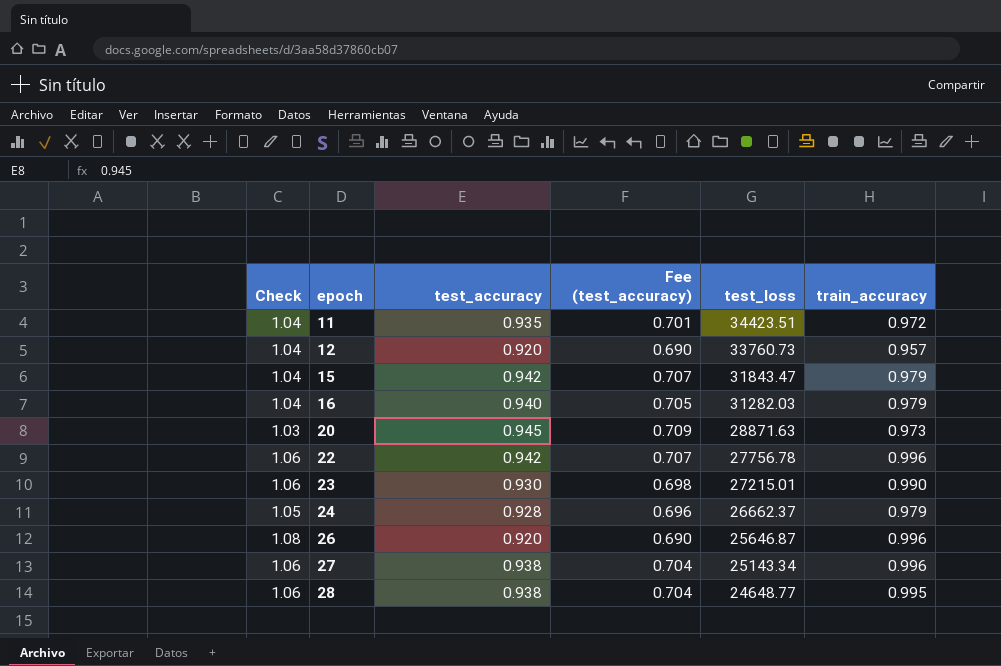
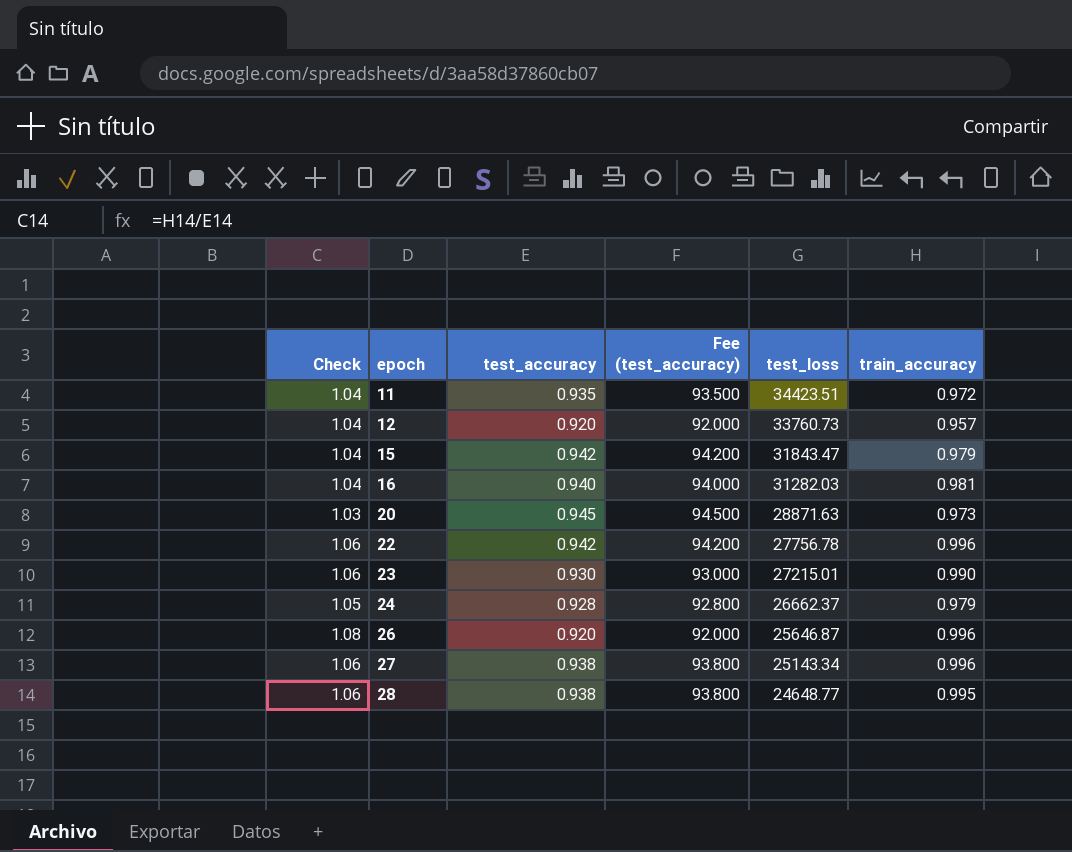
column Fee (test_accuracy) | formula: [test_accuracy] * 0.75 -> [test_accuracy] * 100
16 | train_accuracy: 0.979 -> 0.981

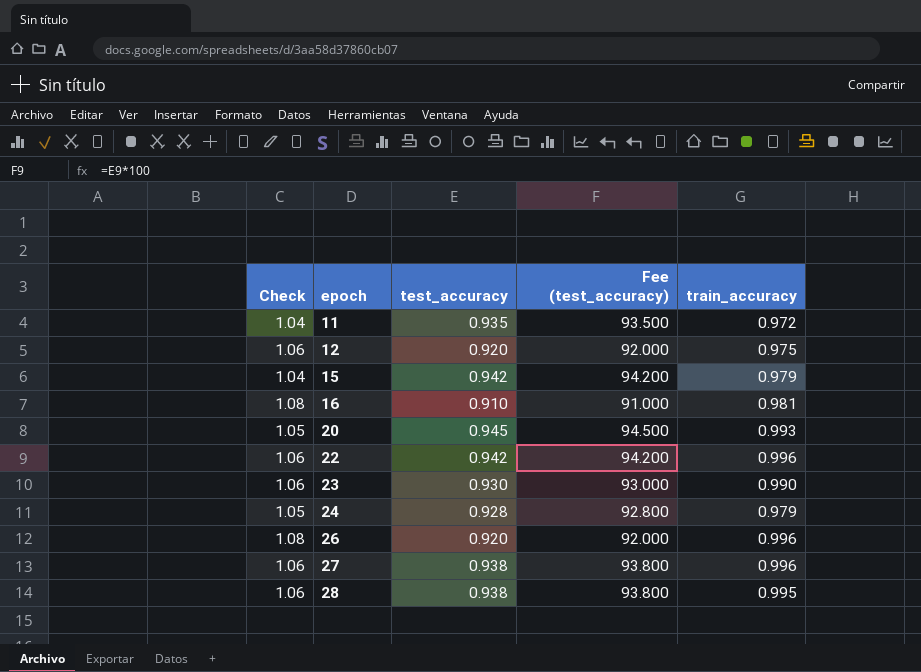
column test_loss | position: 5 -> none
12 | Check: 1.04 -> 1.06
12 | train_accuracy: 0.957 -> 0.975
16 | Check: 1.04 -> 1.08
16 | test_accuracy: 0.940 -> 0.910
16 | Fee (test_accuracy): 94.000 -> 91.000
20 | Check: 1.03 -> 1.05
20 | train_accuracy: 0.973 -> 0.993

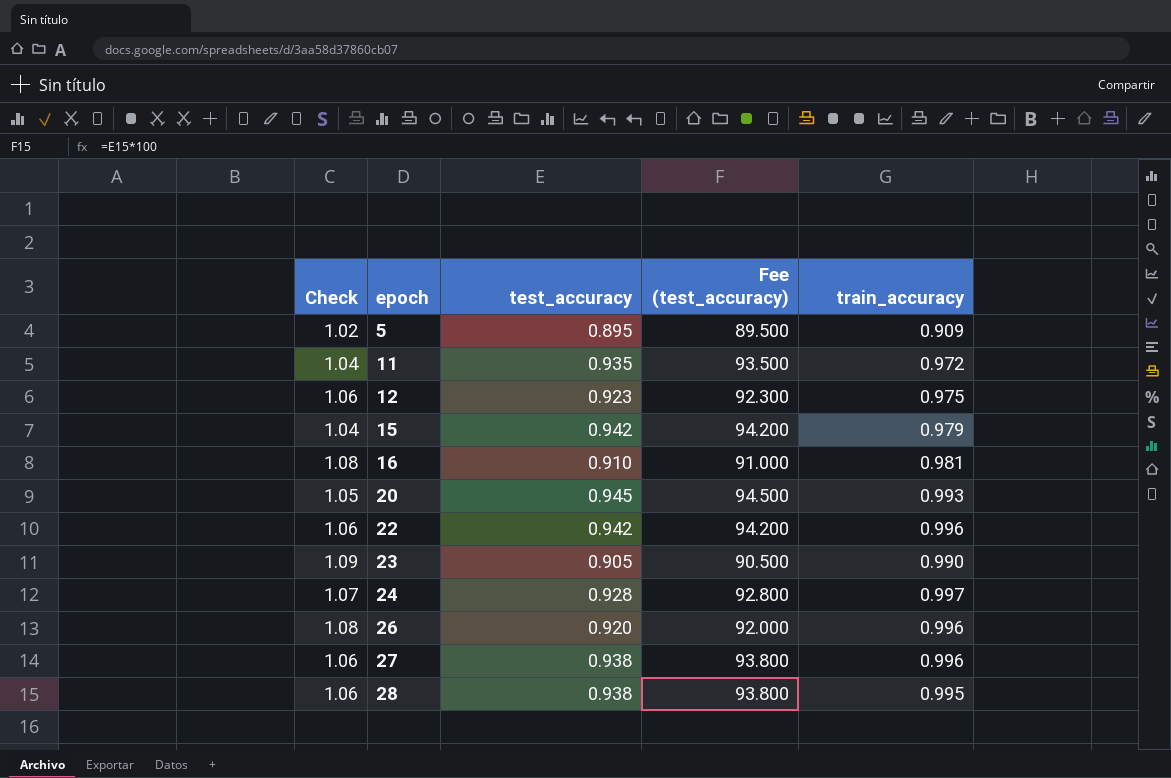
row 5: none -> 1.02 | 0.895 | 89.500 | 0.909
12 | test_accuracy: 0.920 -> 0.923
12 | Fee (test_accuracy): 92.000 -> 92.300
23 | Check: 1.06 -> 1.09
23 | test_accuracy: 0.930 -> 0.905
23 | Fee (test_accuracy): 93.000 -> 90.500
24 | Check: 1.05 -> 1.07
24 | train_accuracy: 0.979 -> 0.997

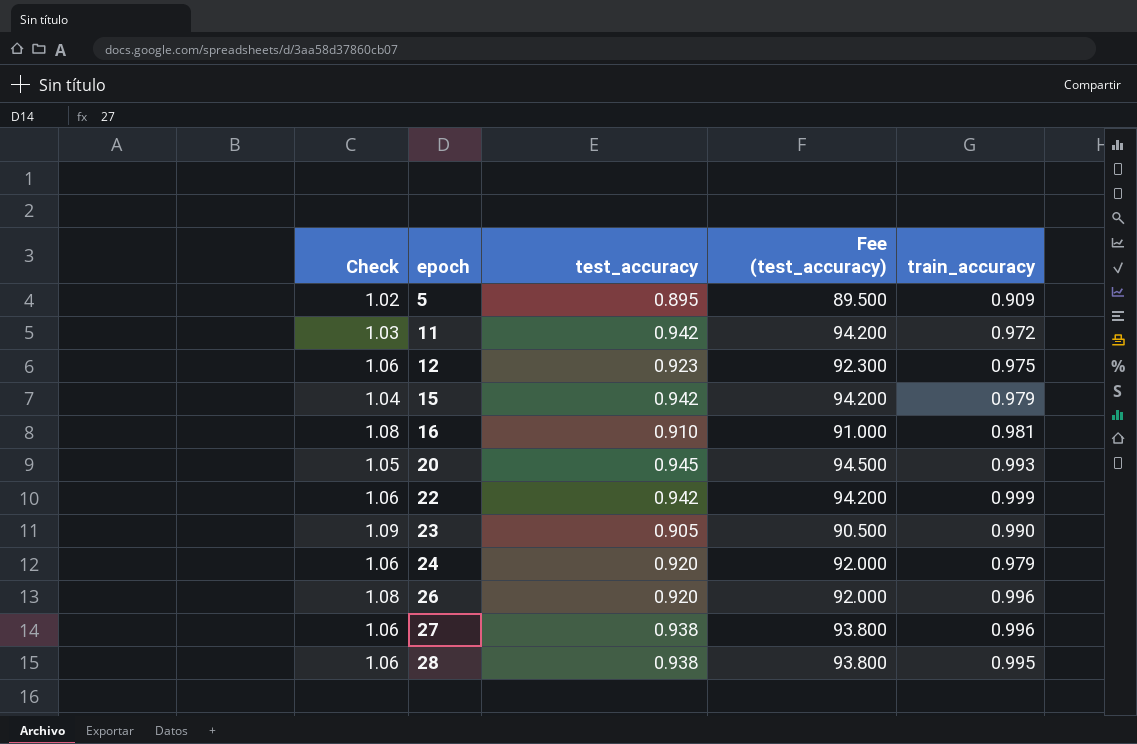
11 | Check: 1.04 -> 1.03
11 | test_accuracy: 0.935 -> 0.942
11 | Fee (test_accuracy): 93.500 -> 94.200
22 | train_accuracy: 0.996 -> 0.999
24 | Check: 1.07 -> 1.06
24 | test_accuracy: 0.928 -> 0.920
24 | Fee (test_accuracy): 92.800 -> 92.000
24 | train_accuracy: 0.997 -> 0.979

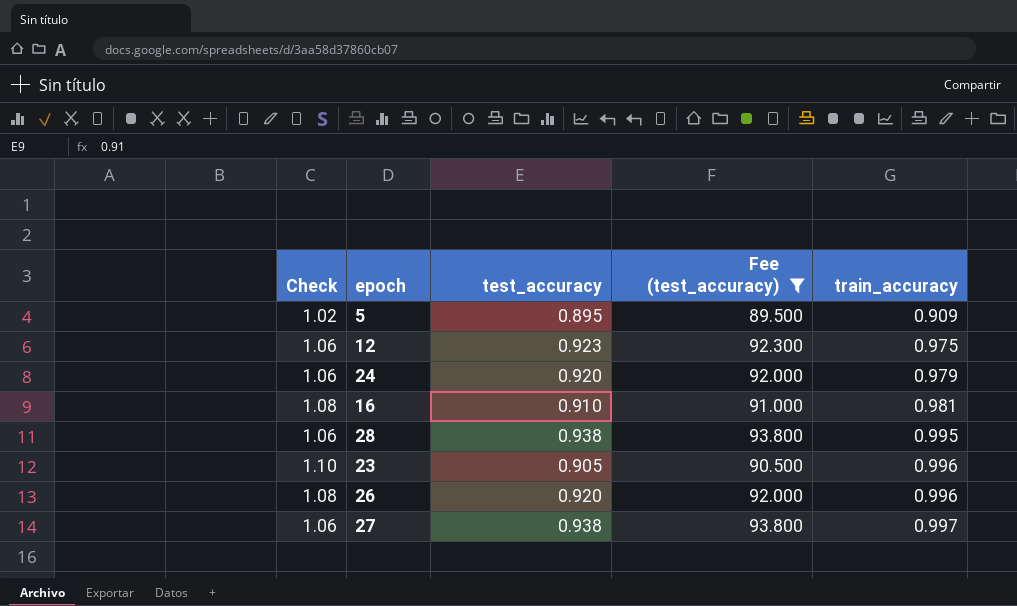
filter: none -> Fee (test_accuracy) <= 93.800
row order: epoch ascending -> train_accuracy ascending
23 | Check: 1.09 -> 1.10
23 | train_accuracy: 0.990 -> 0.996
27 | train_accuracy: 0.996 -> 0.997

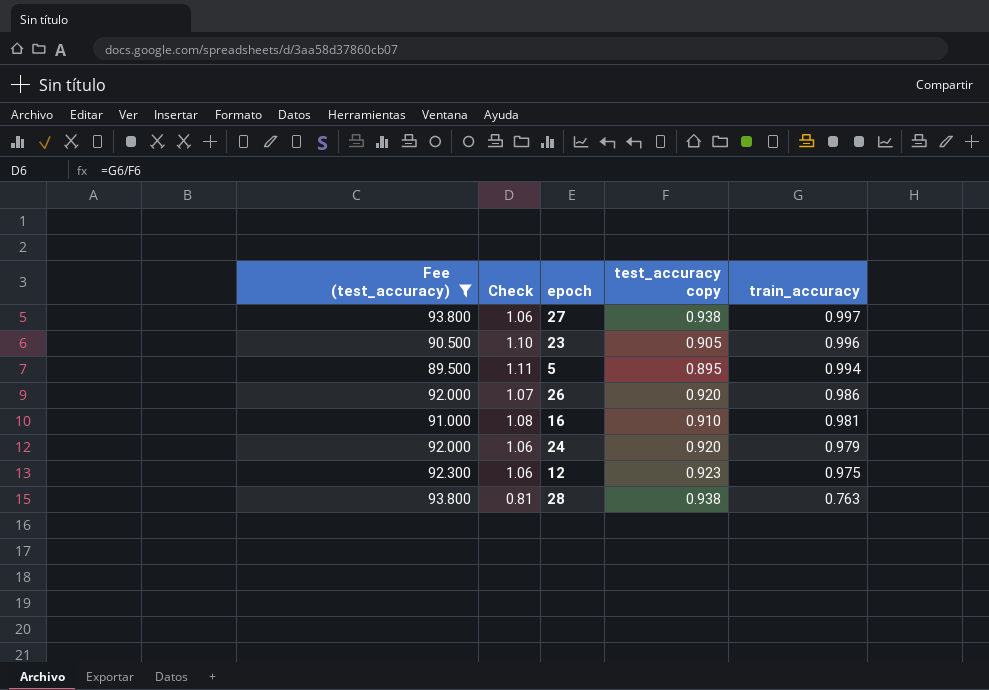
row order: train_accuracy ascending -> train_accuracy descending
column Fee (test_accuracy) | position: 4 -> 1
column name: test_accuracy -> test_accuracy copy
5 | Check: 1.02 -> 1.11
5 | train_accuracy: 0.909 -> 0.994
26 | Check: 1.08 -> 1.07
26 | train_accuracy: 0.996 -> 0.986
28 | Check: 1.06 -> 0.81
28 | train_accuracy: 0.995 -> 0.763

